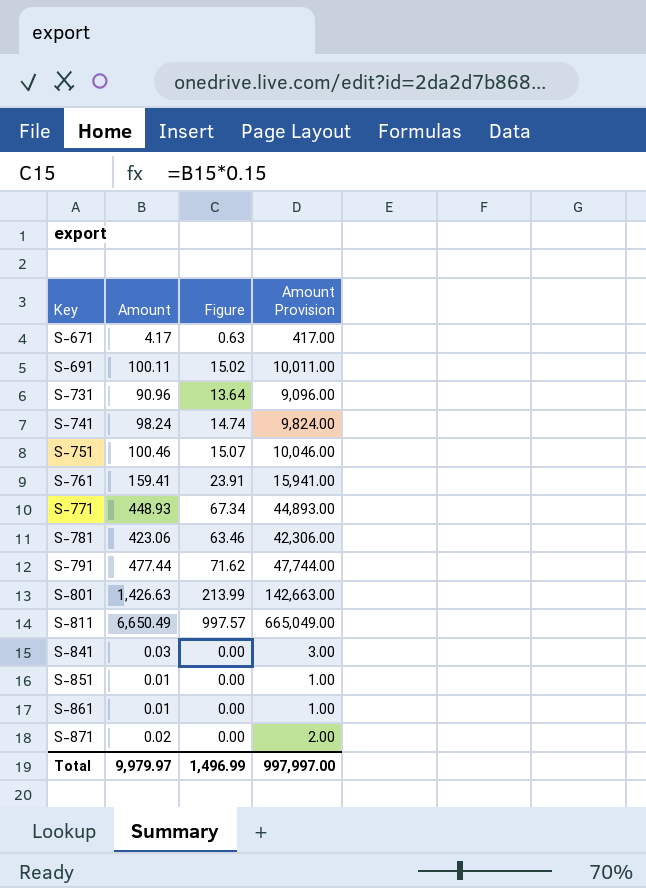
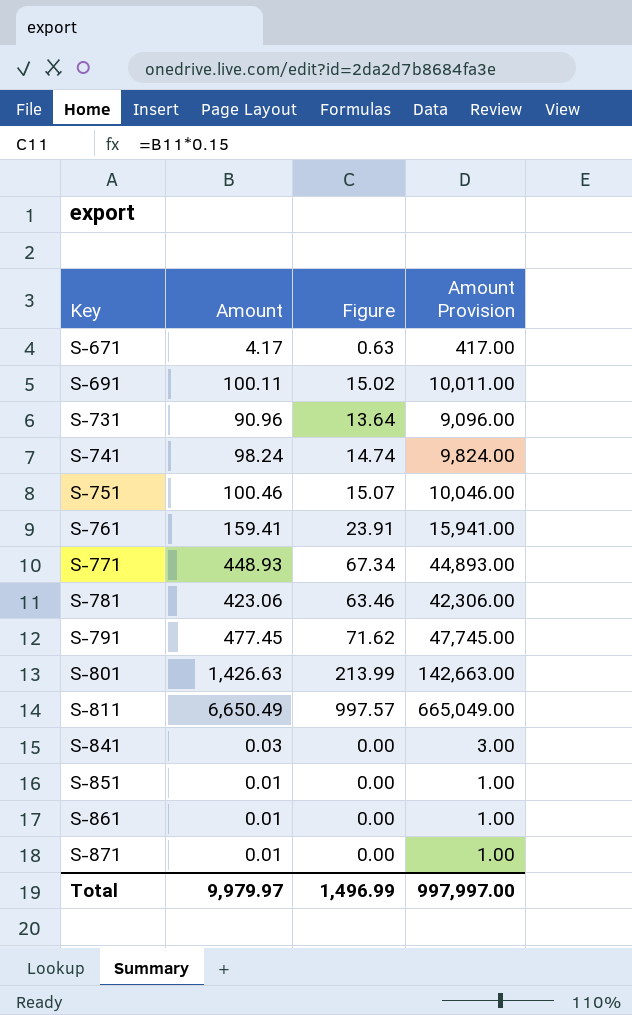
S-791 | Amount: 477.44 -> 477.45
S-791 | Amount Provision: 47,744.00 -> 47,745.00
S-871 | Amount: 0.02 -> 0.01
S-871 | Amount Provision: 2.00 -> 1.00

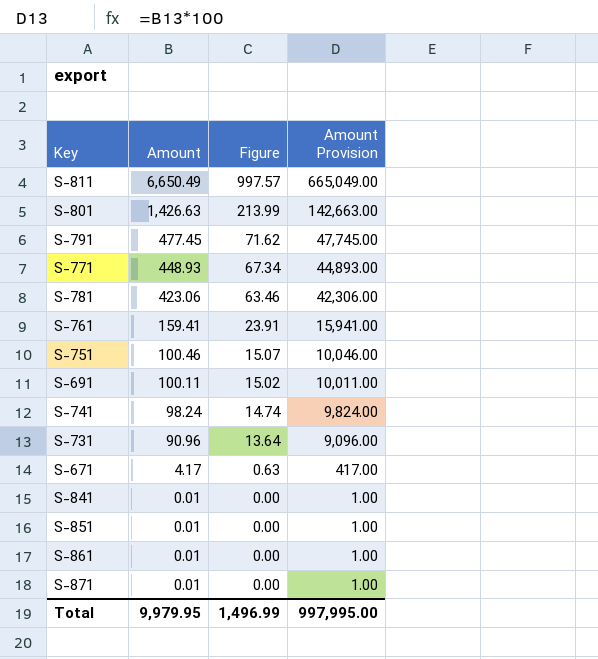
row order: Key ascending -> Amount descending
S-841 | Amount: 0.03 -> 0.01
S-841 | Amount Provision: 3.00 -> 1.00
Total | Amount: 9,979.97 -> 9,979.95
Total | Amount Provision: 997,997.00 -> 997,995.00

